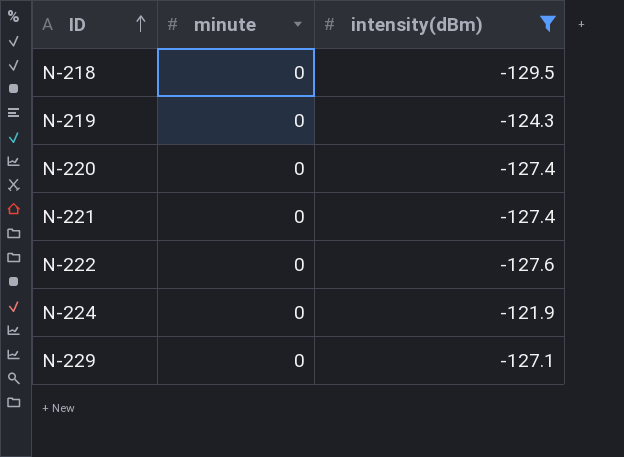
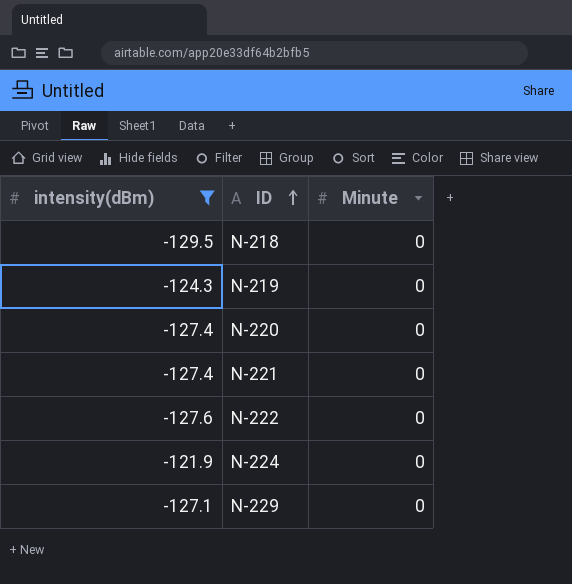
column intensity(dBm) | position: 3 -> 1
column name: minute -> Minute

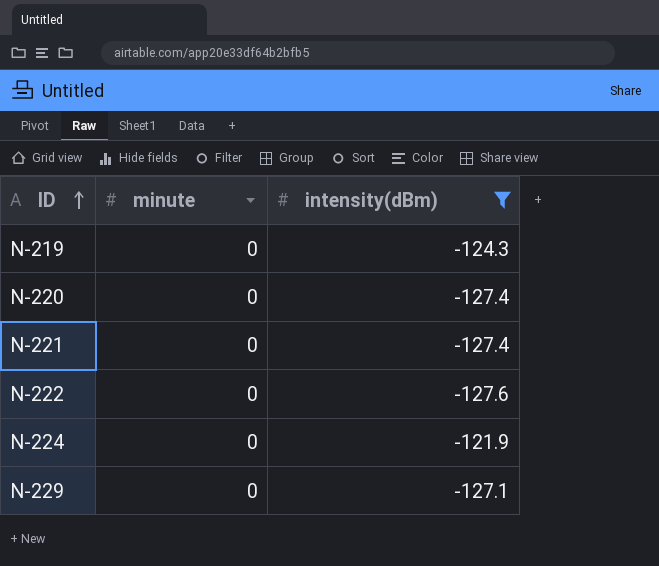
column name: Minute -> minute
column intensity(dBm) | position: 1 -> 3
row N-218: -129.5 | 0 -> none

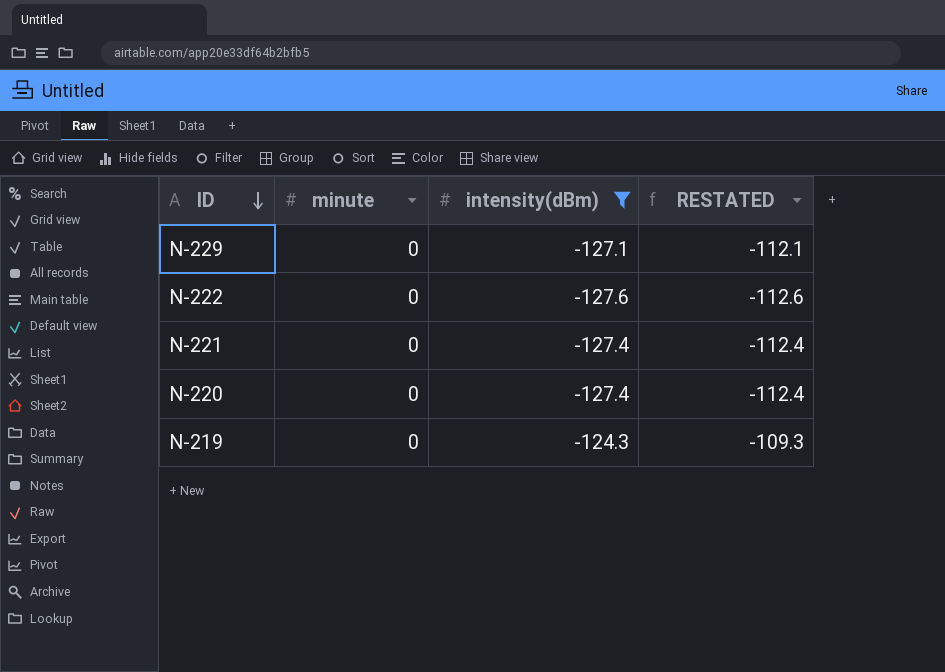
row order: ID ascending -> ID descending
column RESTATED | formula: none -> [intensity(dBm)] + 15
row N-224: 0 | -121.9 -> none

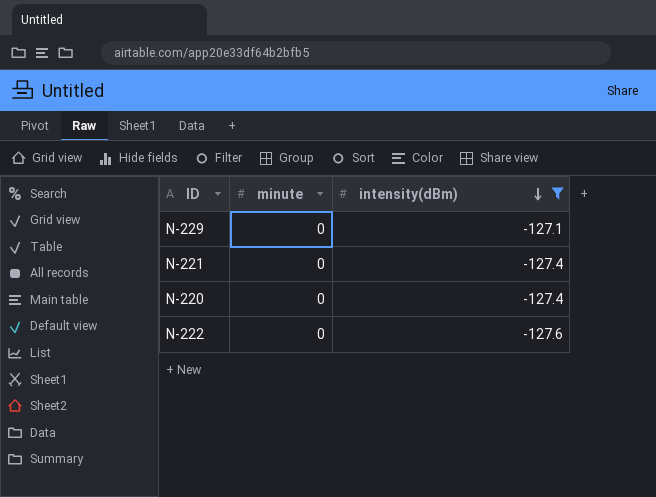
row order: ID descending -> intensity(dBm) descending
column RESTATED | formula: [intensity(dBm)] + 15 -> none
row N-219: 0 | -124.3 | -109.3 -> none

